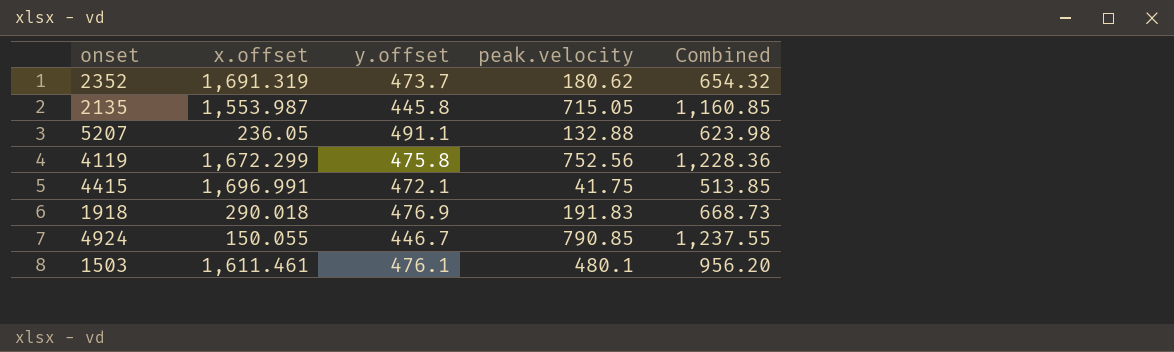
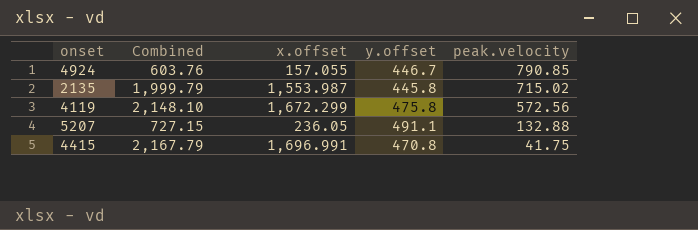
row order: none -> peak.velocity descending
column Combined | formula: [y.offset] + [peak.velocity] -> [x.offset] + [y.offset]
column Combined | position: 5 -> 2
row 2352: 1,691.319 | 473.7 | 180.62 | 654.32 -> none
row 1918: 290.018 | 476.9 | 191.83 | 668.73 -> none
row 1503: 1,611.461 | 476.1 | 480.1 | 956.20 -> none
4924 | x.offset: 150.055 -> 157.055
2135 | peak.velocity: 715.05 -> 715.02
4119 | peak.velocity: 752.56 -> 572.56
4415 | y.offset: 472.1 -> 470.8

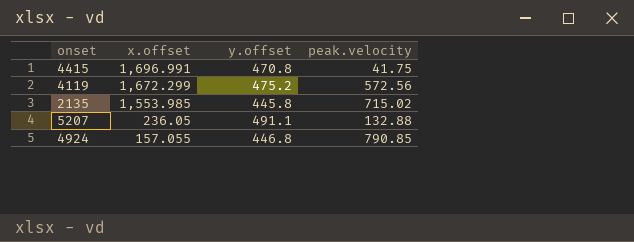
row order: peak.velocity descending -> x.offset descending
column Combined | formula: [x.offset] + [y.offset] -> none
4119 | y.offset: 475.8 -> 475.2
2135 | x.offset: 1,553.987 -> 1,553.985
4924 | y.offset: 446.7 -> 446.8

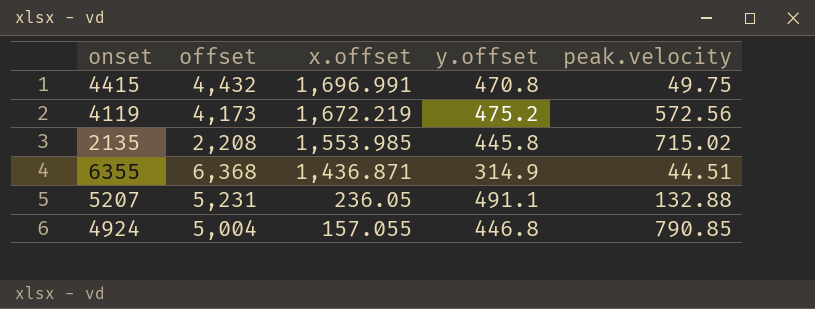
column offset | position: none -> 2
4415 | peak.velocity: 41.75 -> 49.75
4119 | x.offset: 1,672.299 -> 1,672.219
row 6355: none -> 6,368 | 1,436.871 | 314.9 | 44.51

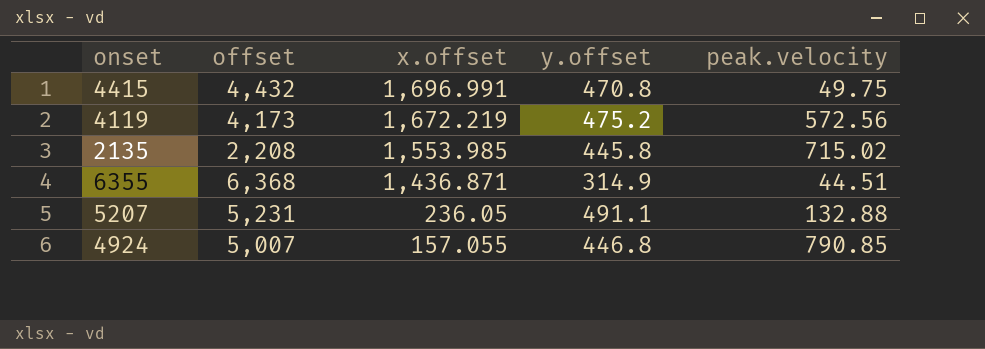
4924 | offset: 5,004 -> 5,007

